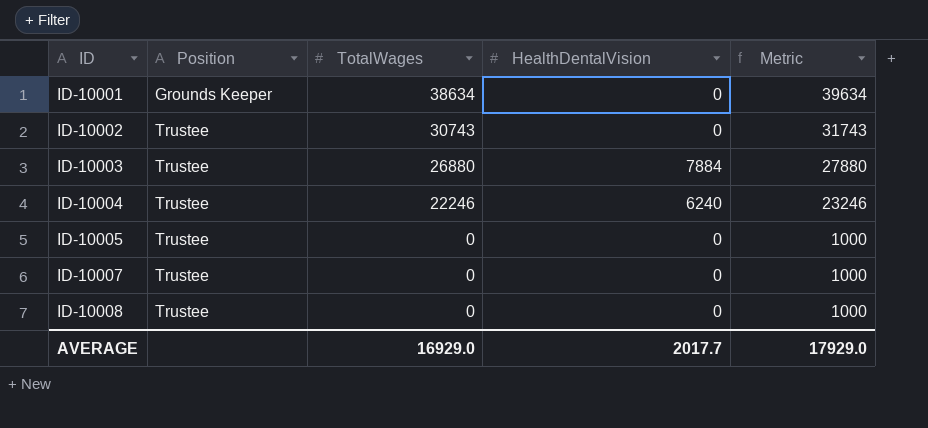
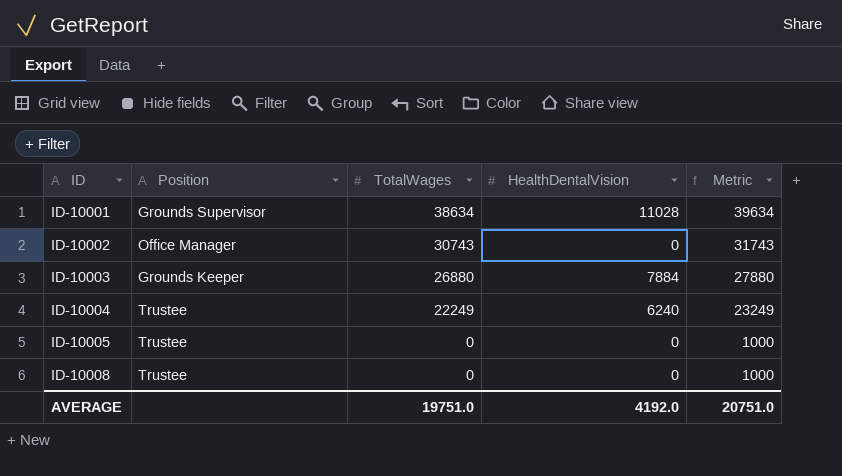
row ID-10007: Trustee | 0 | 0 | 1000 -> none
ID-10001 | Position: Grounds Keeper -> Grounds Supervisor
ID-10001 | HealthDentalVision: 0 -> 11028
ID-10002 | Position: Trustee -> Office Manager
ID-10003 | Position: Trustee -> Grounds Keeper
ID-10004 | TotalWages: 22246 -> 22249
ID-10004 | Metric: 23246 -> 23249
AVERAGE | TotalWages: 16929.0 -> 19751.0
AVERAGE | HealthDentalVision: 2017.7 -> 4192.0
AVERAGE | Metric: 17929.0 -> 20751.0

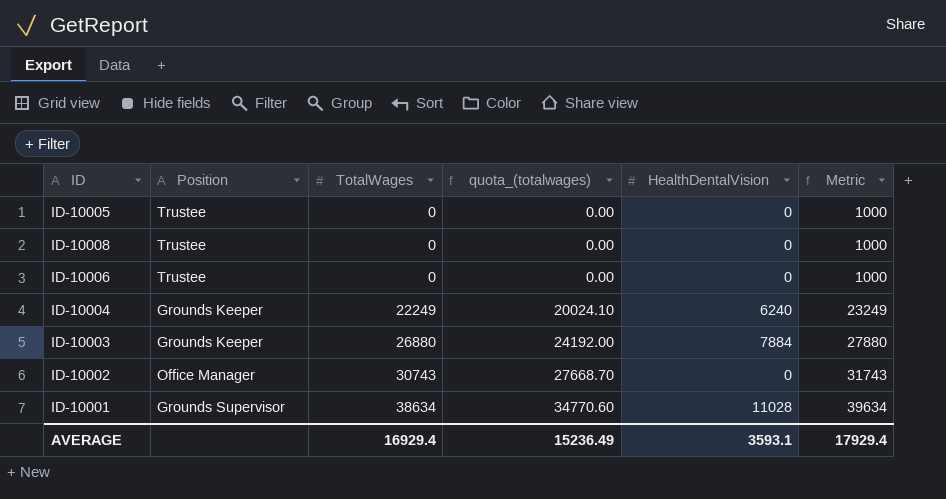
row order: ID ascending -> TotalWages ascending
column quota_(totalwages) | formula: none -> [TotalWages] * 0.9
row ID-10006: none -> Trustee | 0 | 0.00 | 0 | 1000
ID-10004 | Position: Trustee -> Grounds Keeper
AVERAGE | TotalWages: 19751.0 -> 16929.4
AVERAGE | HealthDentalVision: 4192.0 -> 3593.1
AVERAGE | Metric: 20751.0 -> 17929.4

